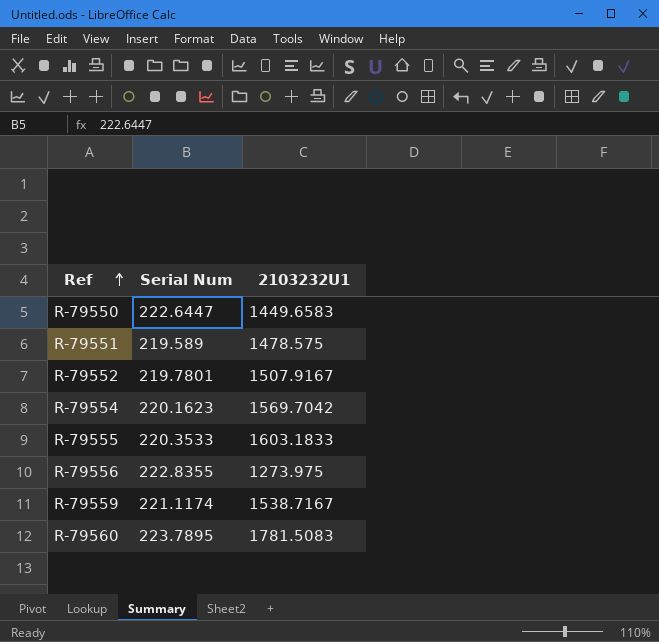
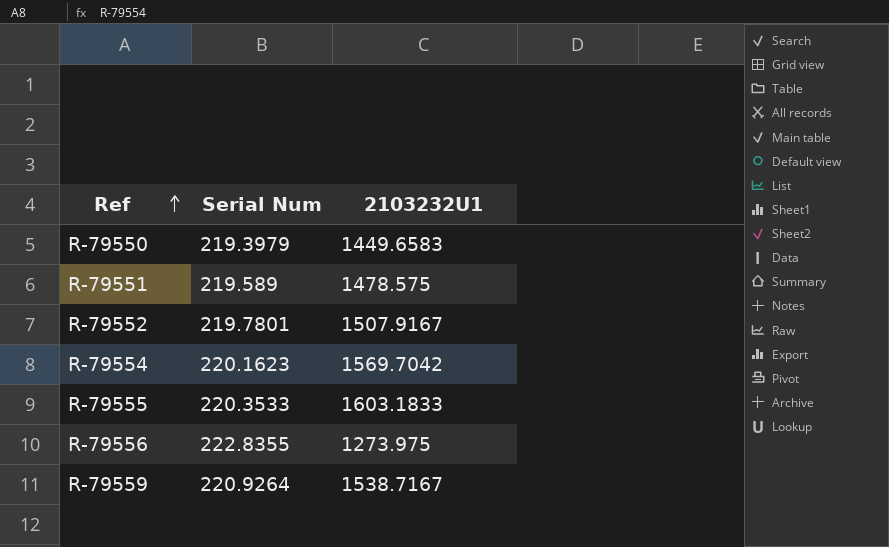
row R-79560: 223.7895 | 1781.5083 -> none
R-79550 | Serial Num: 222.6447 -> 219.3979
R-79559 | Serial Num: 221.1174 -> 220.9264

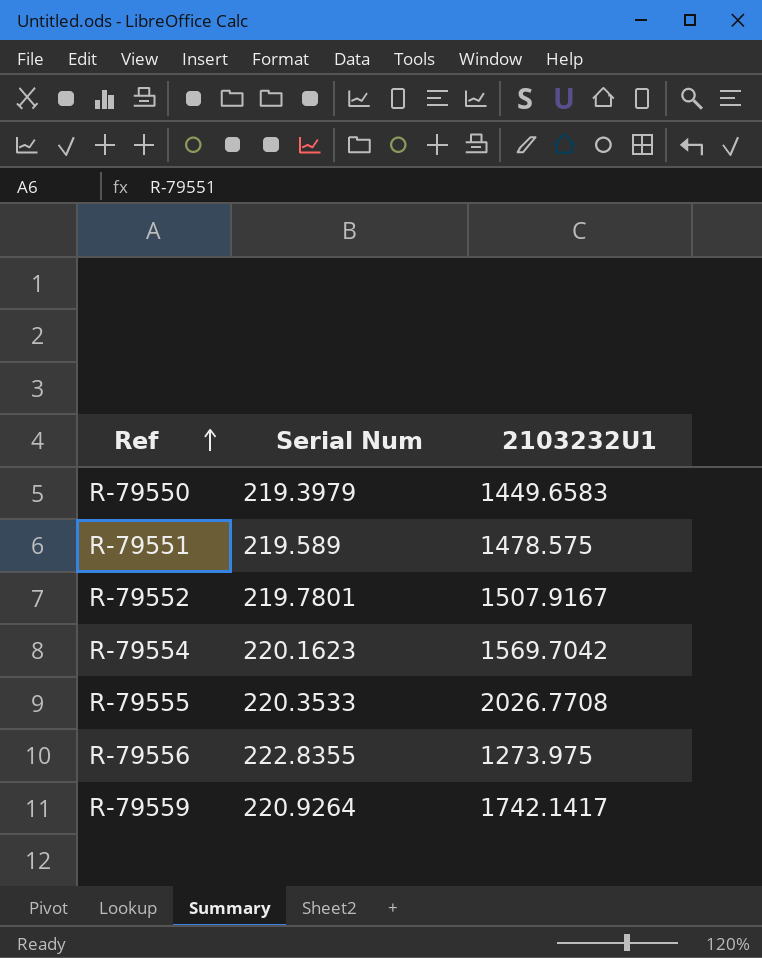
R-79555 | 2103232U1: 1603.1833 -> 2026.7708
R-79559 | 2103232U1: 1538.7167 -> 1742.1417

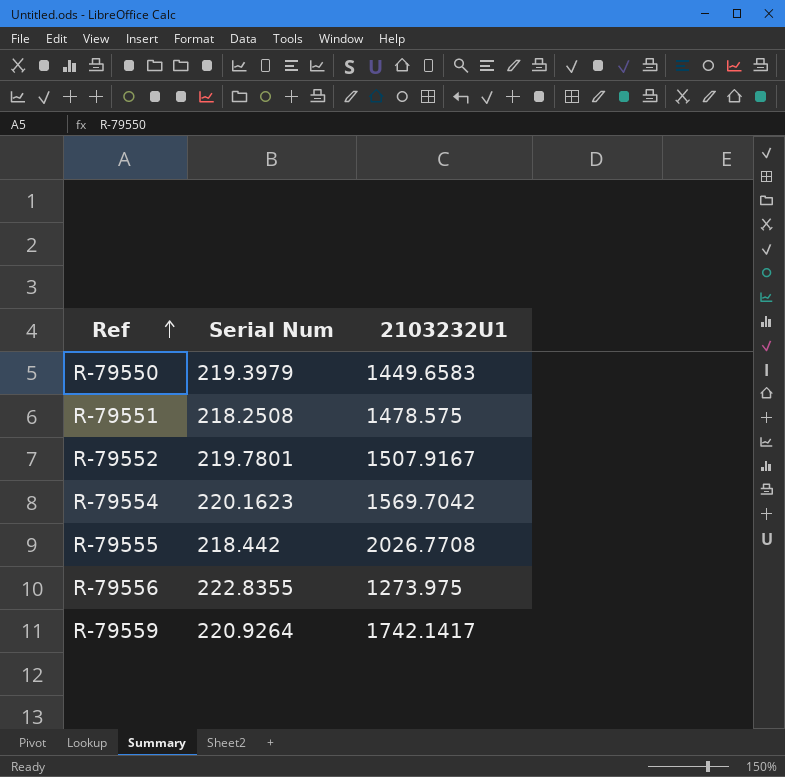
R-79551 | Serial Num: 219.589 -> 218.2508
R-79555 | Serial Num: 220.3533 -> 218.442

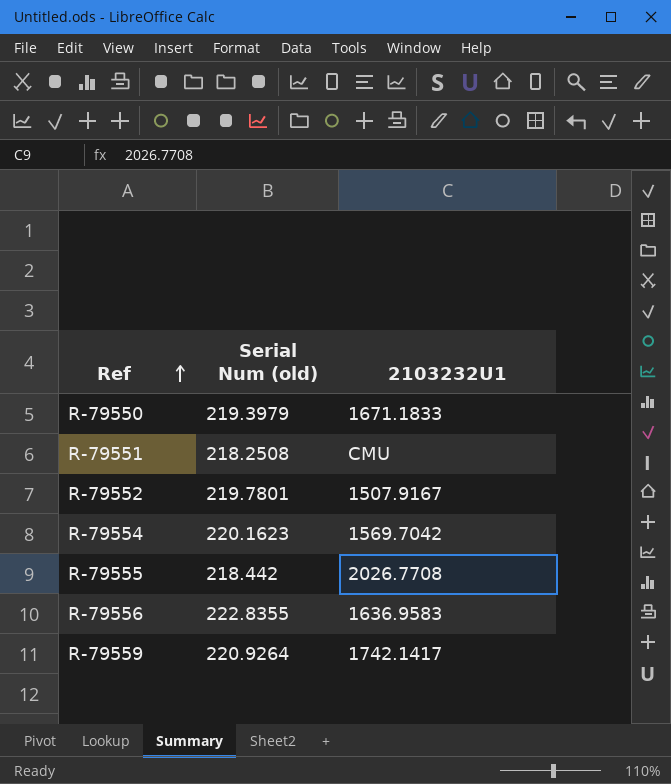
column name: Serial Num -> Serial Num (old)
R-79550 | 2103232U1: 1449.6583 -> 1671.1833
R-79551 | 2103232U1: 1478.575 -> CMU
R-79556 | 2103232U1: 1273.975 -> 1636.9583

